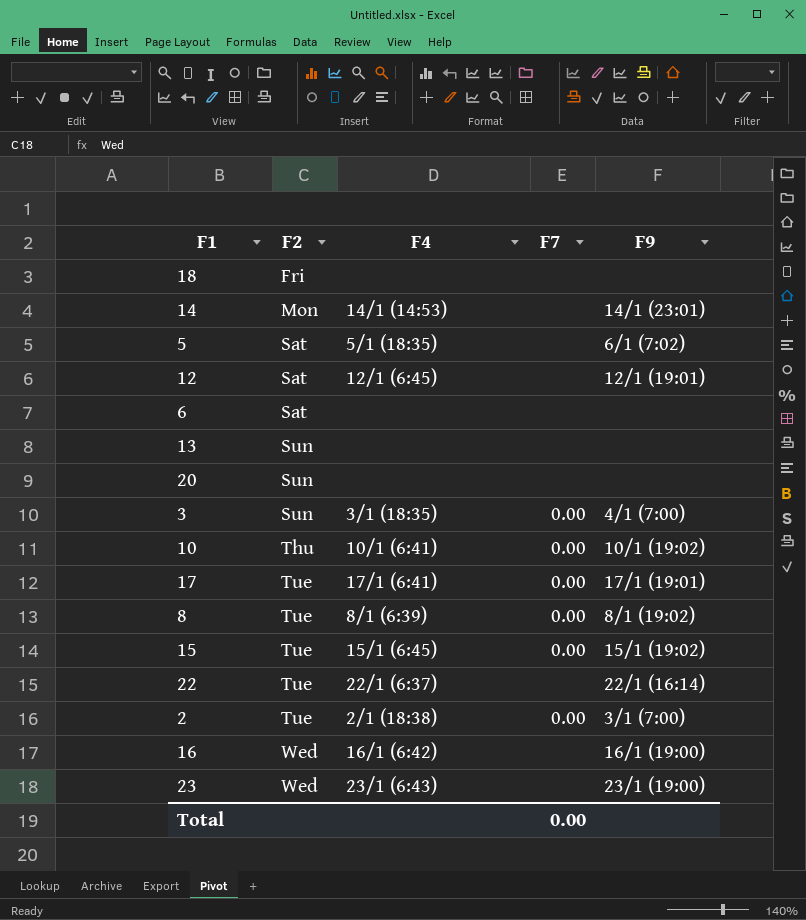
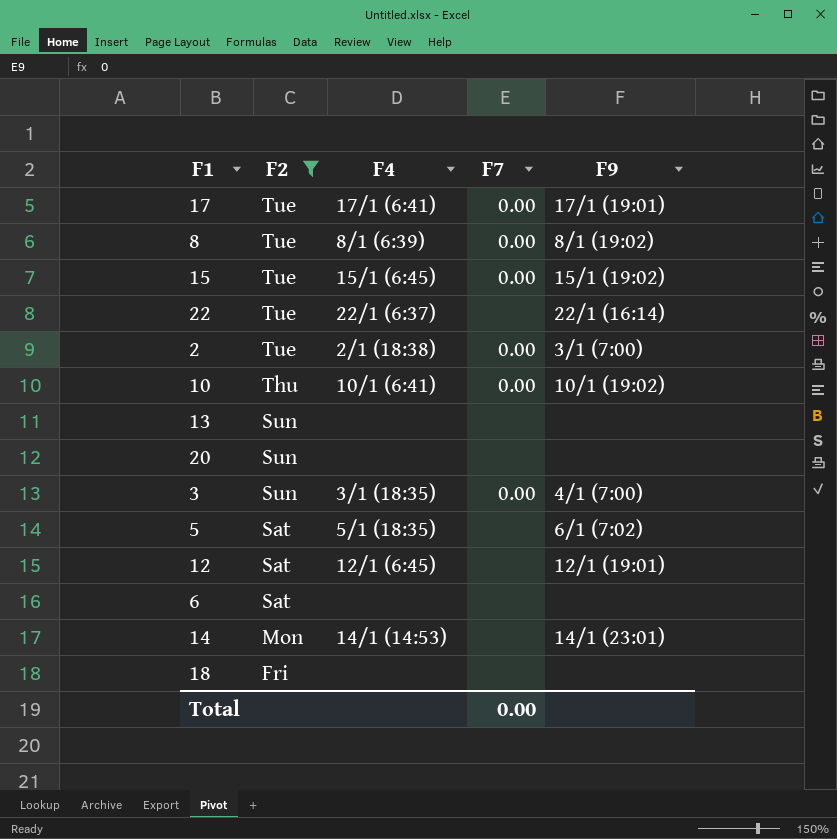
filter: none -> F2 != Wed
row order: F2 ascending -> F2 descending

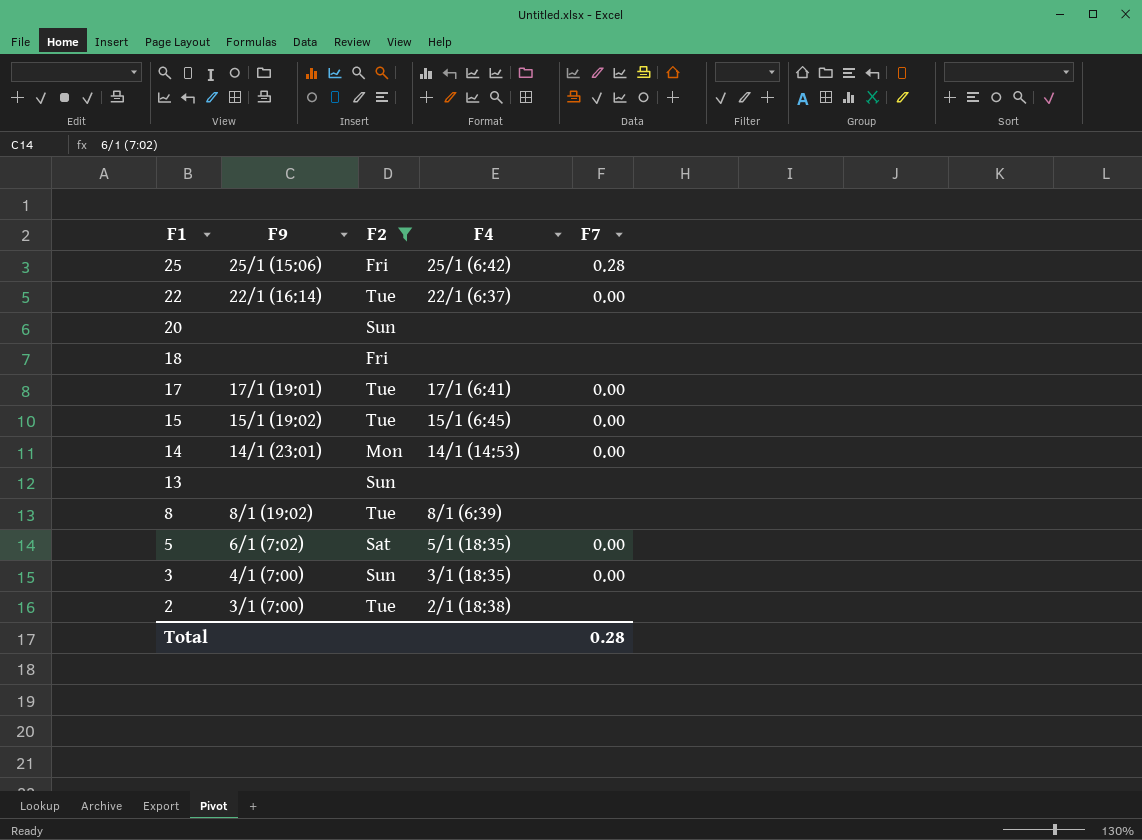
row order: F2 descending -> F1 descending
column F9 | position: 5 -> 2
row 10: Thu | 10/1 (6:41) | 0.00 | 10/1 (19:02) -> none
row 12: Sat | 12/1 (6:45) | none | 12/1 (19:01) -> none
row 6: Sat | none | none | none -> none
row 25: none -> 25/1 (15:06) | Fri | 25/1 (6:42) | 0.28
22 | F7: none -> 0.00
14 | F7: none -> 0.00
8 | F7: 0.00 -> none
5 | F7: none -> 0.00
2 | F7: 0.00 -> none
Total | F7: 0.00 -> 0.28

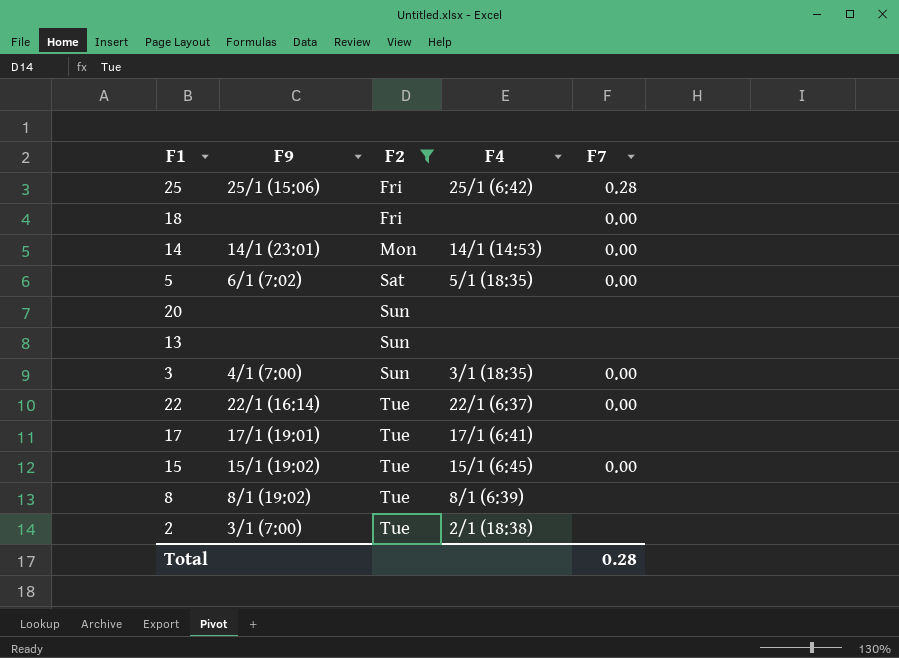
row order: F1 descending -> F2 ascending
18 | F7: none -> 0.00
17 | F7: 0.00 -> none

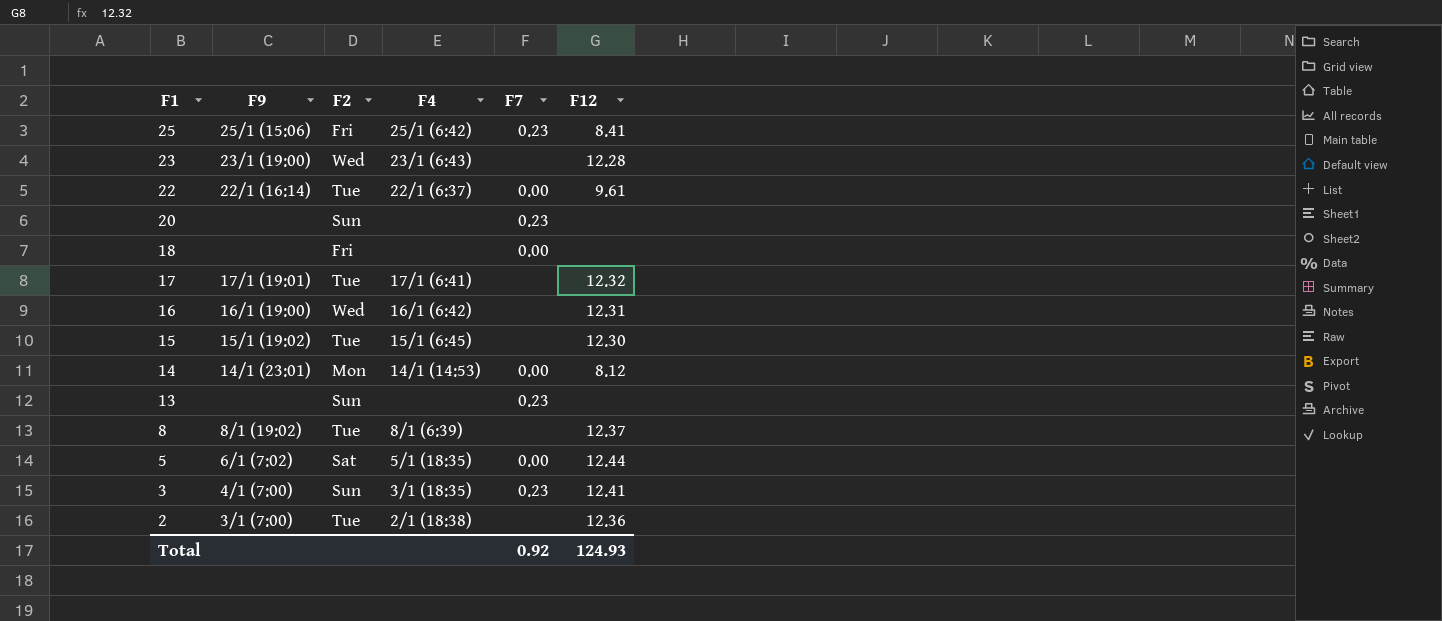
filter: F2 != Wed -> none
row order: F2 ascending -> F1 descending
column F12 | position: none -> 6
25 | F7: 0.28 -> 0.23
20 | F7: none -> 0.23
15 | F7: 0.00 -> none
13 | F7: none -> 0.23
3 | F7: 0.00 -> 0.23
Total | F7: 0.28 -> 0.92

